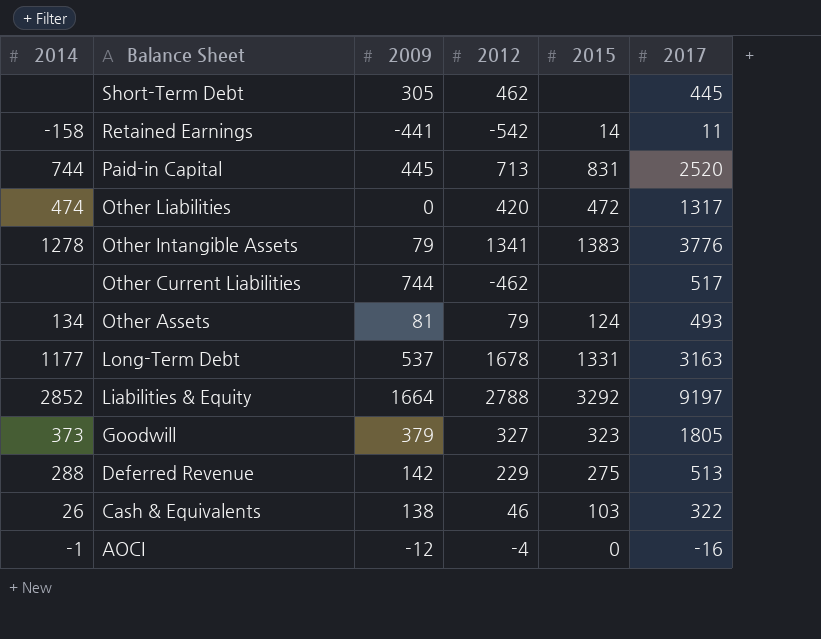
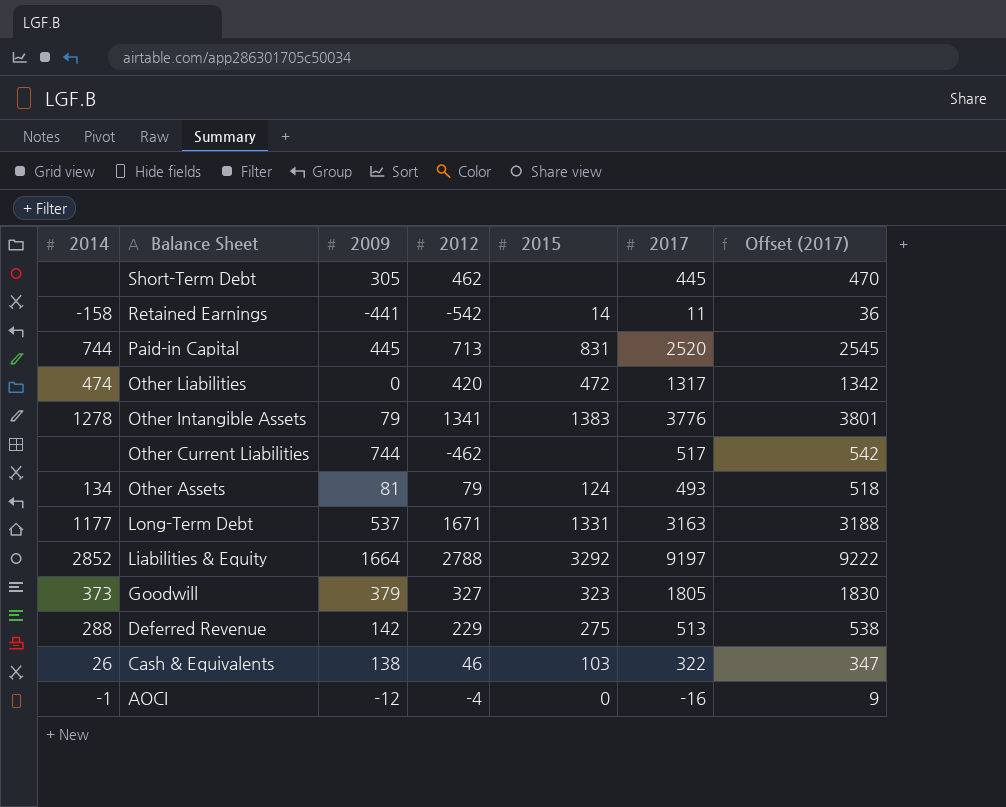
column Offset (2017) | formula: none -> [2017] + 25
Long-Term Debt | 2012: 1678 -> 1671

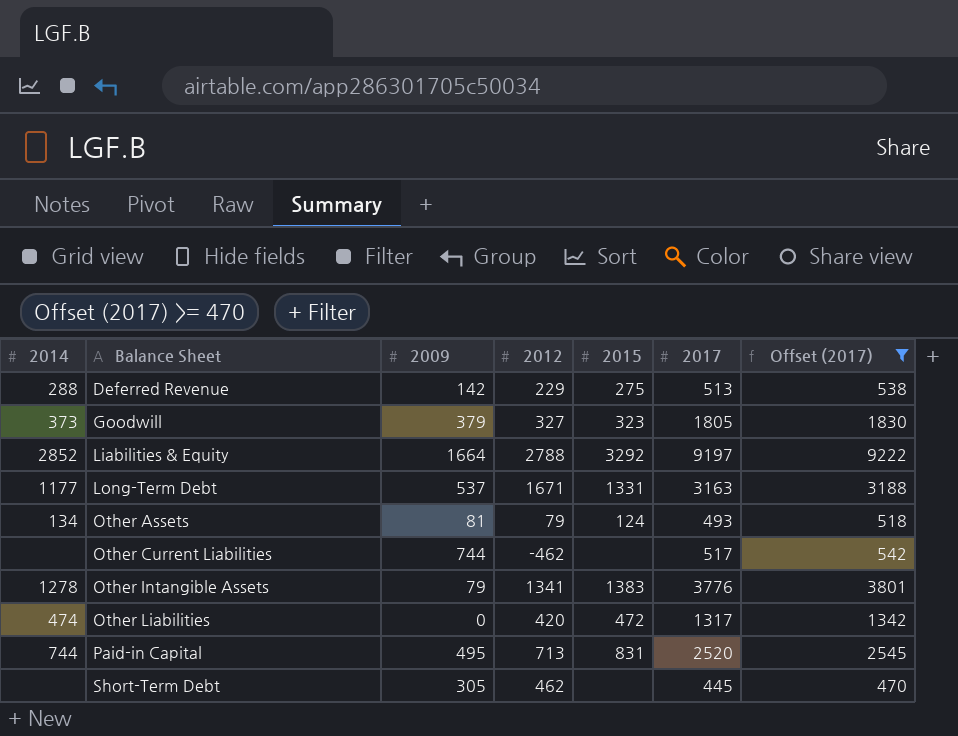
filter: none -> Offset (2017) >= 470
row order: Balance Sheet descending -> Balance Sheet ascending
Paid-in Capital | 2009: 445 -> 495

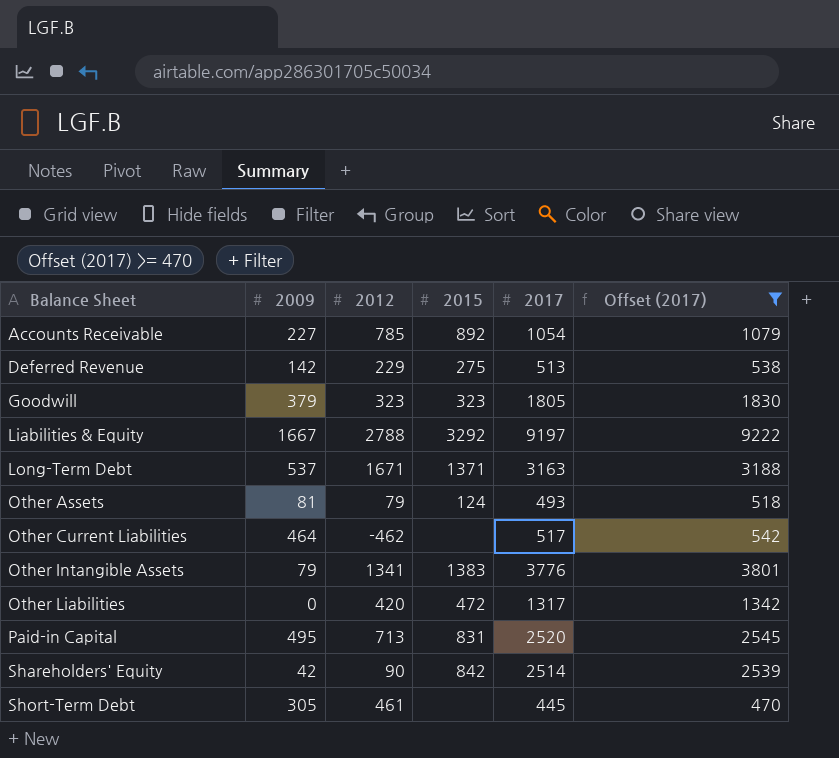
column 2014 | position: 1 -> none
row Accounts Receivable: none -> 227 | 785 | 892 | 1054 | 1079
Goodwill | 2012: 327 -> 323
Liabilities & Equity | 2009: 1664 -> 1667
Long-Term Debt | 2015: 1331 -> 1371
Other Current Liabilities | 2009: 744 -> 464
row Shareholders' Equity: none -> 42 | 90 | 842 | 2514 | 2539
Short-Term Debt | 2012: 462 -> 461

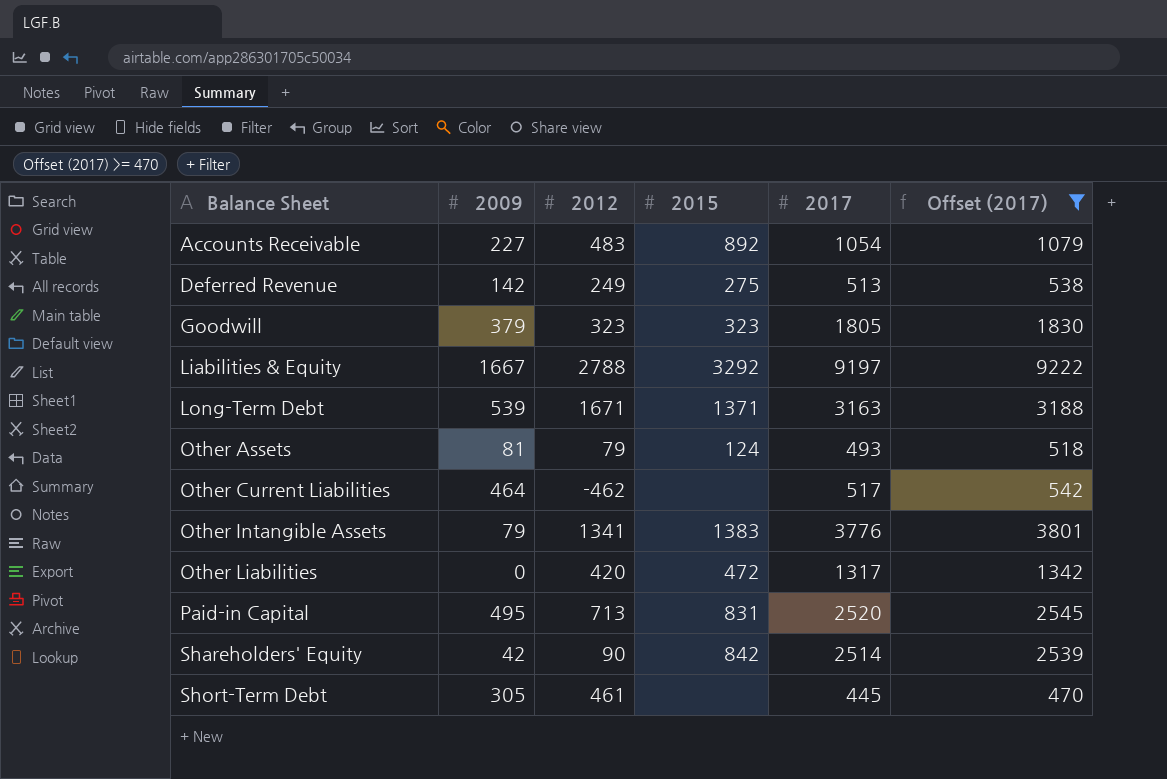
Accounts Receivable | 2012: 785 -> 483
Deferred Revenue | 2012: 229 -> 249
Long-Term Debt | 2009: 537 -> 539

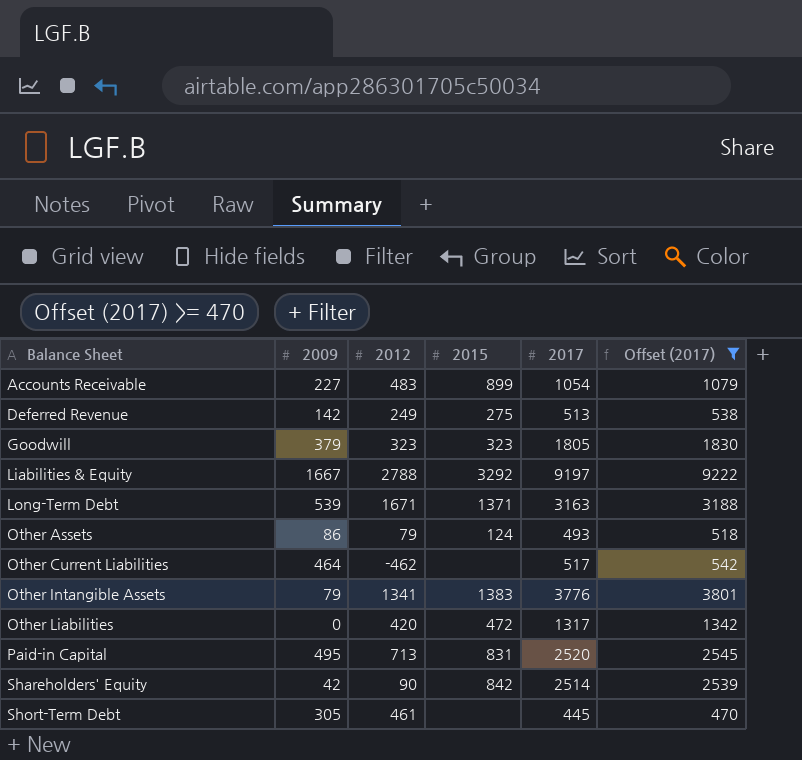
Accounts Receivable | 2015: 892 -> 899
Other Assets | 2009: 81 -> 86

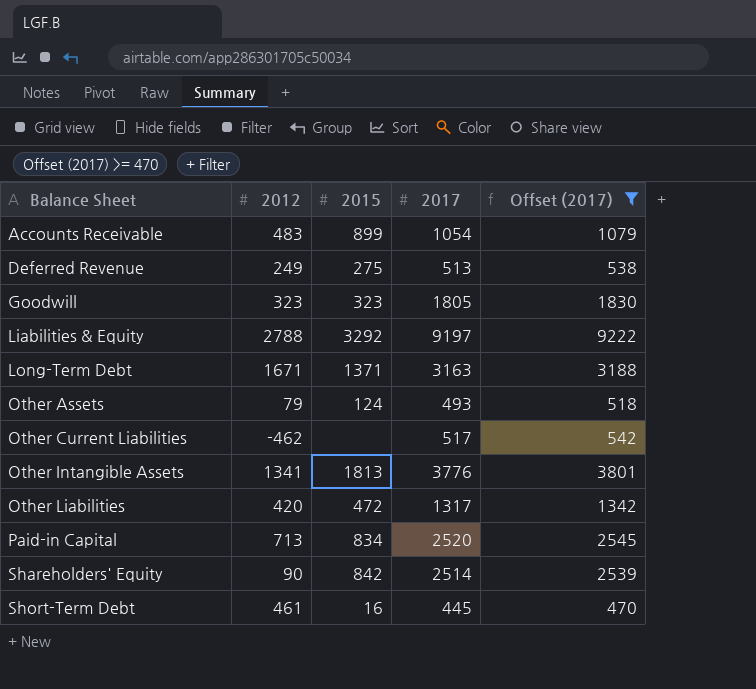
column 2009 | position: 2 -> none
Other Intangible Assets | 2015: 1383 -> 1813
Paid-in Capital | 2015: 831 -> 834
Short-Term Debt | 2015: none -> 16

